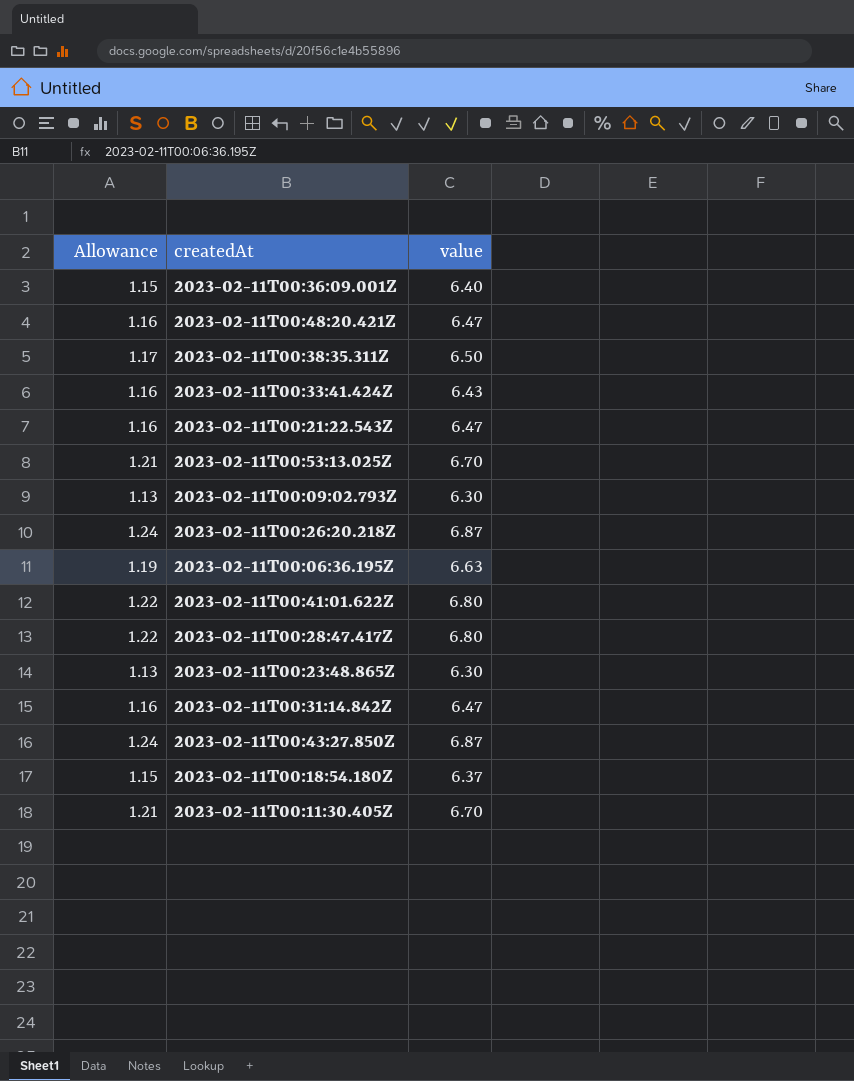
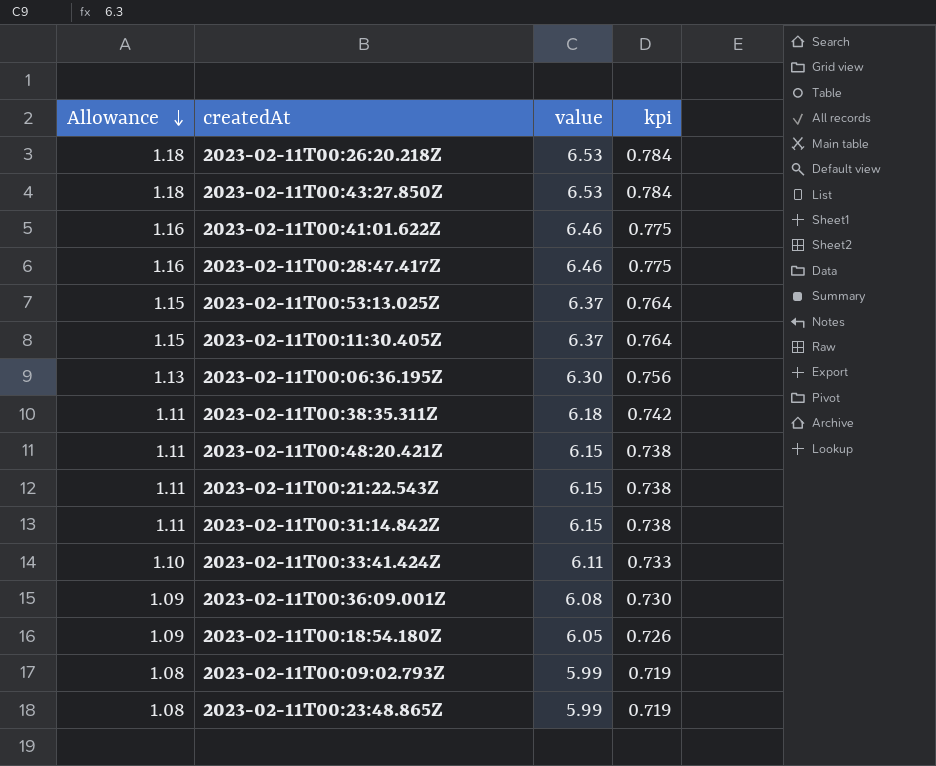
row order: none -> Allowance descending
column kpi | formula: none -> [value] * 0.12
2023-02-11T00:26:20.218Z | Allowance: 1.24 -> 1.18
2023-02-11T00:26:20.218Z | value: 6.87 -> 6.53
2023-02-11T00:43:27.850Z | Allowance: 1.24 -> 1.18
2023-02-11T00:43:27.850Z | value: 6.87 -> 6.53
2023-02-11T00:41:01.622Z | Allowance: 1.22 -> 1.16
2023-02-11T00:41:01.622Z | value: 6.80 -> 6.46
2023-02-11T00:28:47.417Z | Allowance: 1.22 -> 1.16
2023-02-11T00:28:47.417Z | value: 6.80 -> 6.46
2023-02-11T00:53:13.025Z | Allowance: 1.21 -> 1.15
2023-02-11T00:53:13.025Z | value: 6.70 -> 6.37
2023-02-11T00:11:30.405Z | Allowance: 1.21 -> 1.15
2023-02-11T00:11:30.405Z | value: 6.70 -> 6.37
2023-02-11T00:06:36.195Z | Allowance: 1.19 -> 1.13
2023-02-11T00:06:36.195Z | value: 6.63 -> 6.30
2023-02-11T00:38:35.311Z | Allowance: 1.17 -> 1.11
2023-02-11T00:38:35.311Z | value: 6.50 -> 6.18
2023-02-11T00:48:20.421Z | Allowance: 1.16 -> 1.11
2023-02-11T00:48:20.421Z | value: 6.47 -> 6.15
2023-02-11T00:21:22.543Z | Allowance: 1.16 -> 1.11
2023-02-11T00:21:22.543Z | value: 6.47 -> 6.15
2023-02-11T00:31:14.842Z | Allowance: 1.16 -> 1.11
2023-02-11T00:31:14.842Z | value: 6.47 -> 6.15
2023-02-11T00:33:41.424Z | Allowance: 1.16 -> 1.10
2023-02-11T00:33:41.424Z | value: 6.43 -> 6.11
2023-02-11T00:36:09.001Z | Allowance: 1.15 -> 1.09
2023-02-11T00:36:09.001Z | value: 6.40 -> 6.08
2023-02-11T00:18:54.180Z | Allowance: 1.15 -> 1.09
2023-02-11T00:18:54.180Z | value: 6.37 -> 6.05
2023-02-11T00:09:02.793Z | Allowance: 1.13 -> 1.08
2023-02-11T00:09:02.793Z | value: 6.30 -> 5.99
2023-02-11T00:23:48.865Z | Allowance: 1.13 -> 1.08
2023-02-11T00:23:48.865Z | value: 6.30 -> 5.99

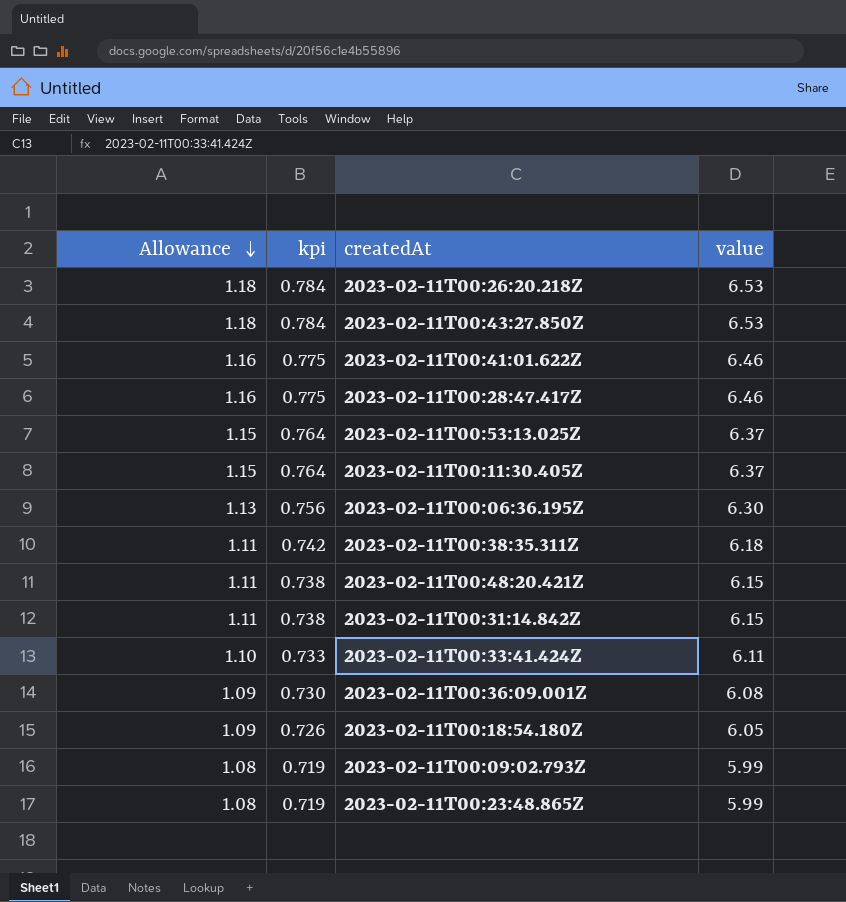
column kpi | position: 4 -> 2
row 2023-02-11T00:21:22.543Z: 1.11 | 6.15 | 0.738 -> none

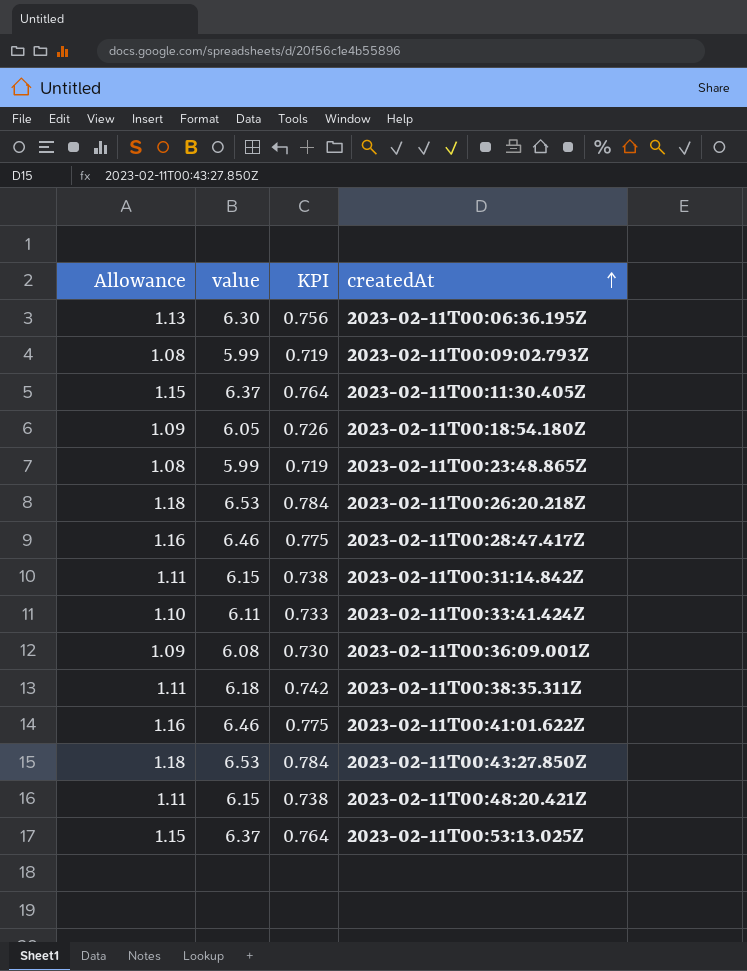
row order: Allowance descending -> createdAt ascending
column value | position: 4 -> 2
column name: kpi -> KPI

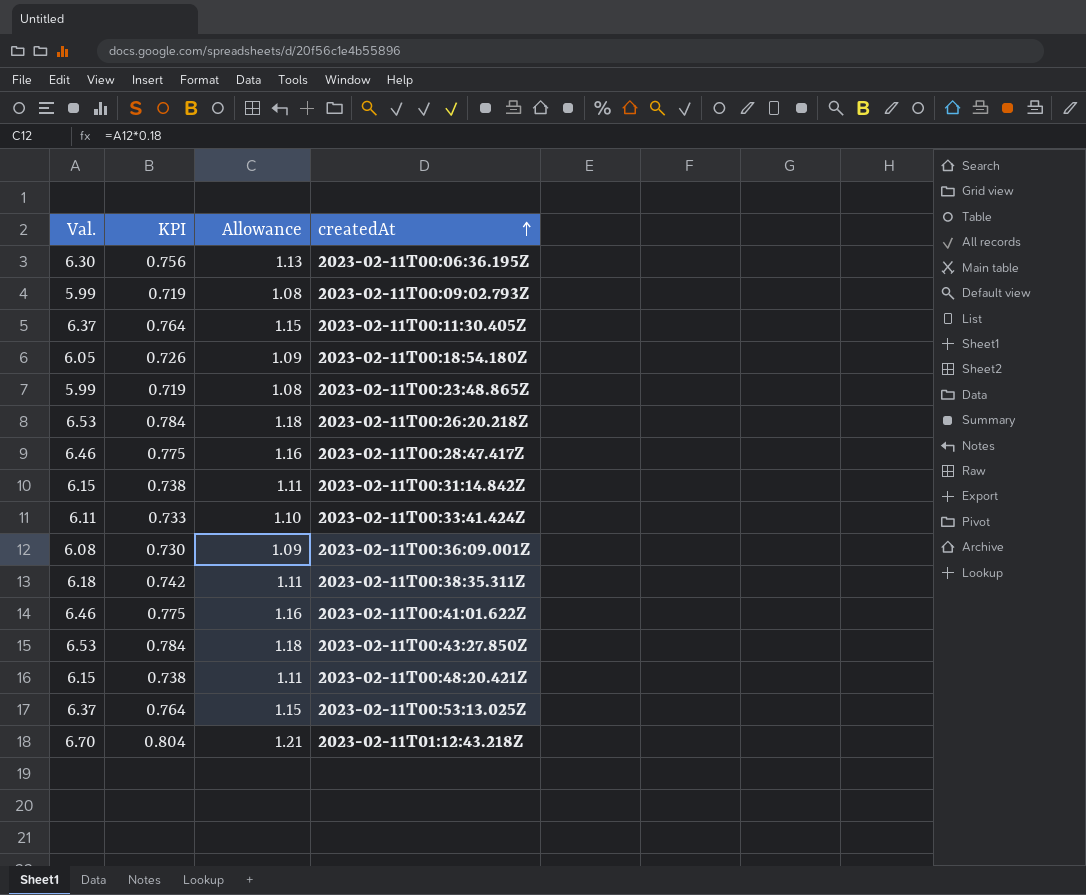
column name: value -> Val.
column Allowance | position: 1 -> 3
row 2023-02-11T01:12:43.218Z: none -> 6.70 | 0.804 | 1.21

